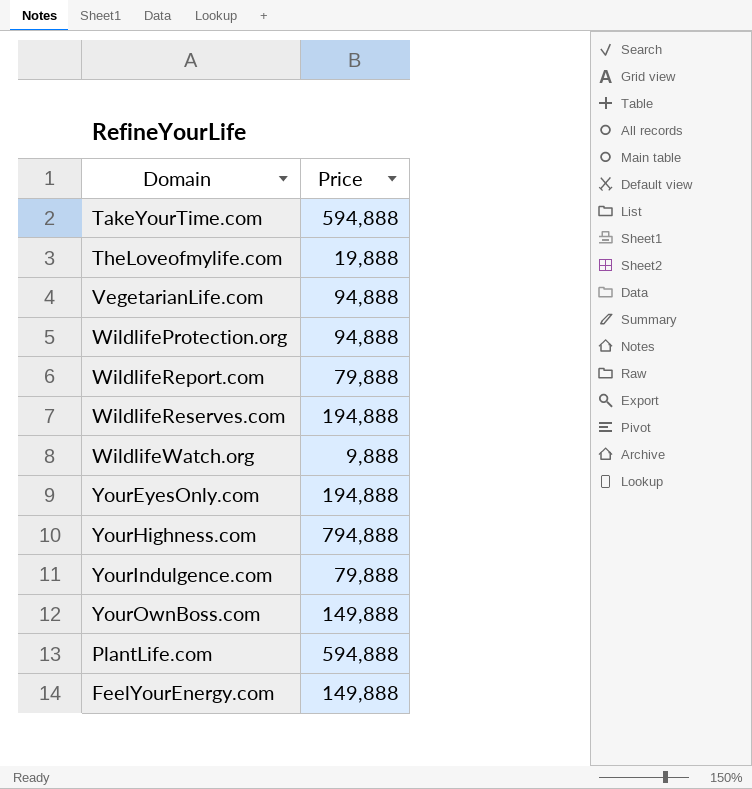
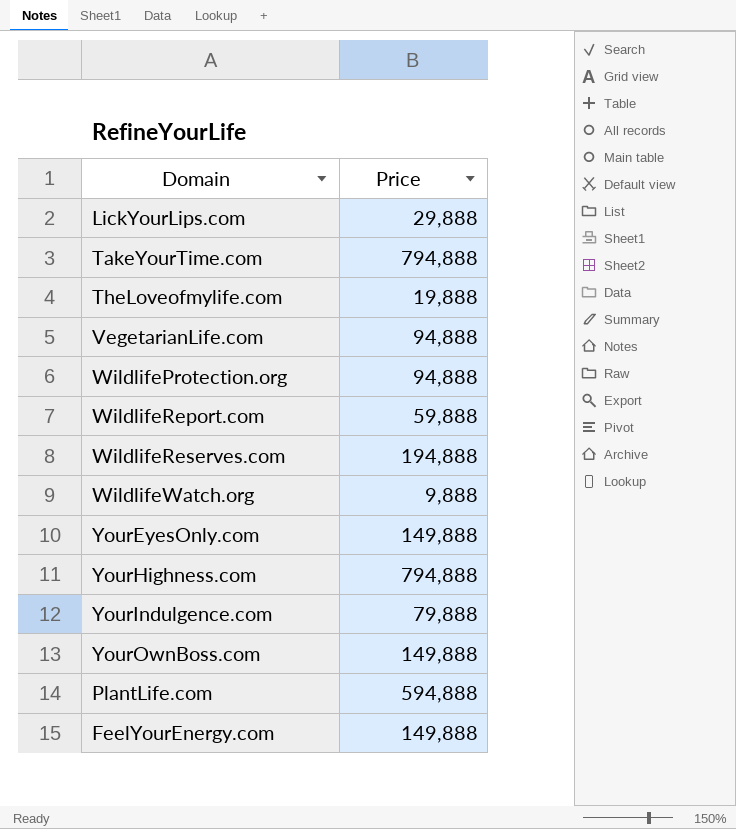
row LickYourLips.com: none -> 29,888
TakeYourTime.com | Price: 594,888 -> 794,888
WildlifeReport.com | Price: 79,888 -> 59,888
YourEyesOnly.com | Price: 194,888 -> 149,888

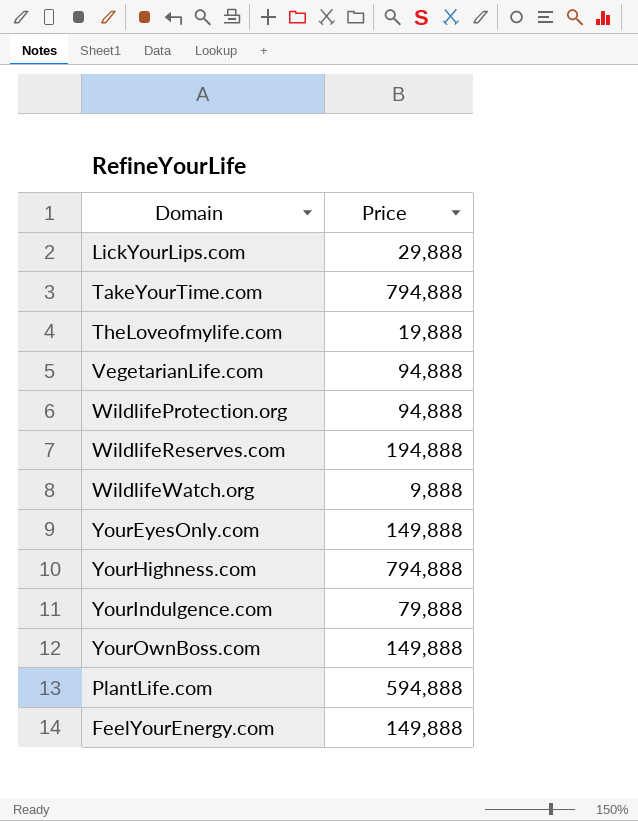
row WildlifeReport.com: 59,888 -> none

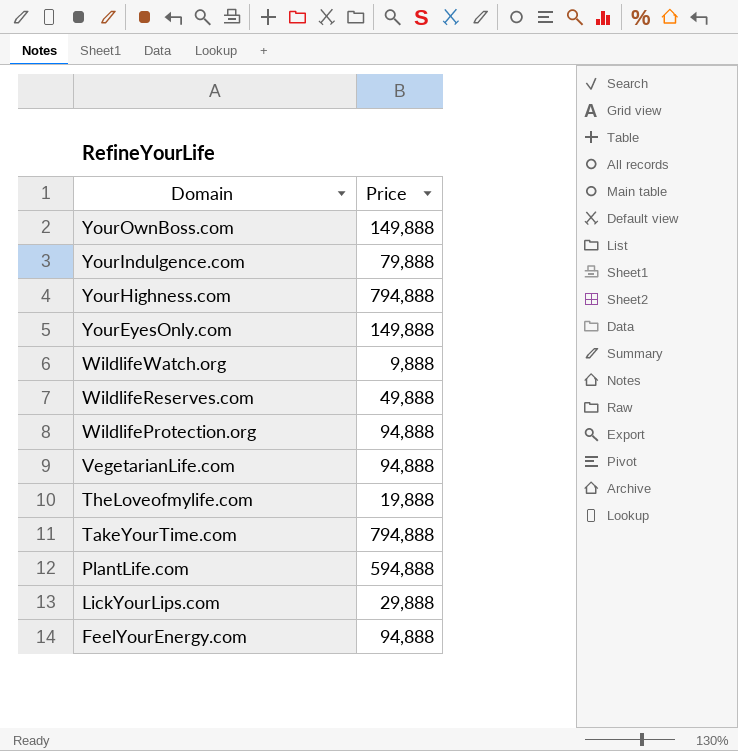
row order: none -> Domain descending
WildlifeReserves.com | Price: 194,888 -> 49,888
FeelYourEnergy.com | Price: 149,888 -> 94,888

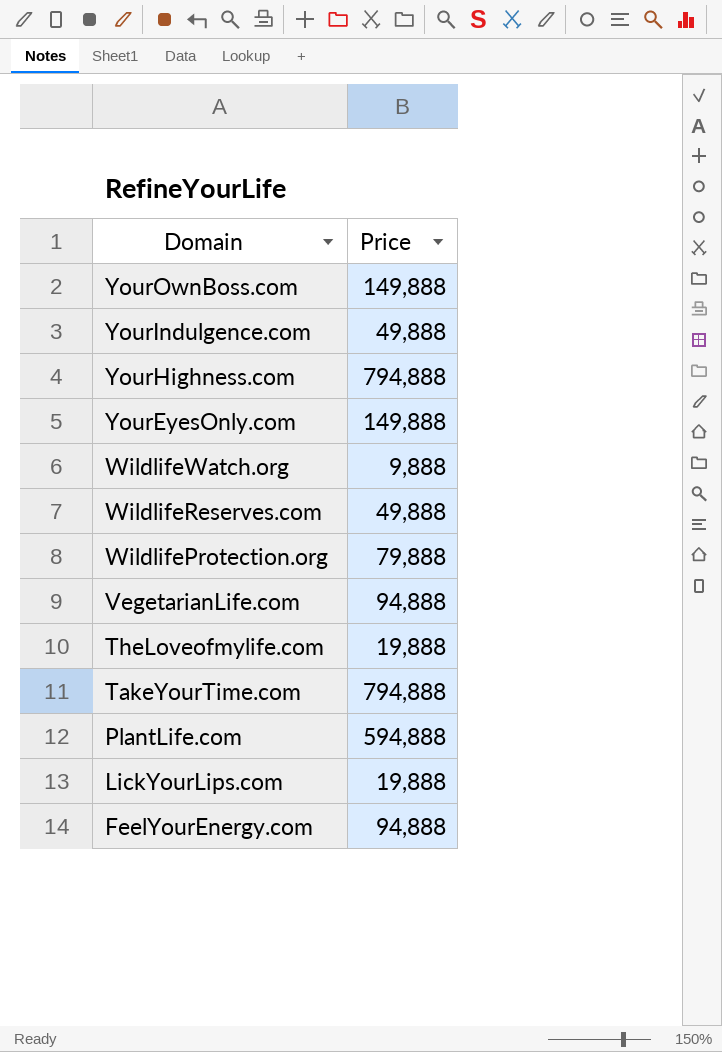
YourIndulgence.com | Price: 79,888 -> 49,888
WildlifeProtection.org | Price: 94,888 -> 79,888
LickYourLips.com | Price: 29,888 -> 19,888

